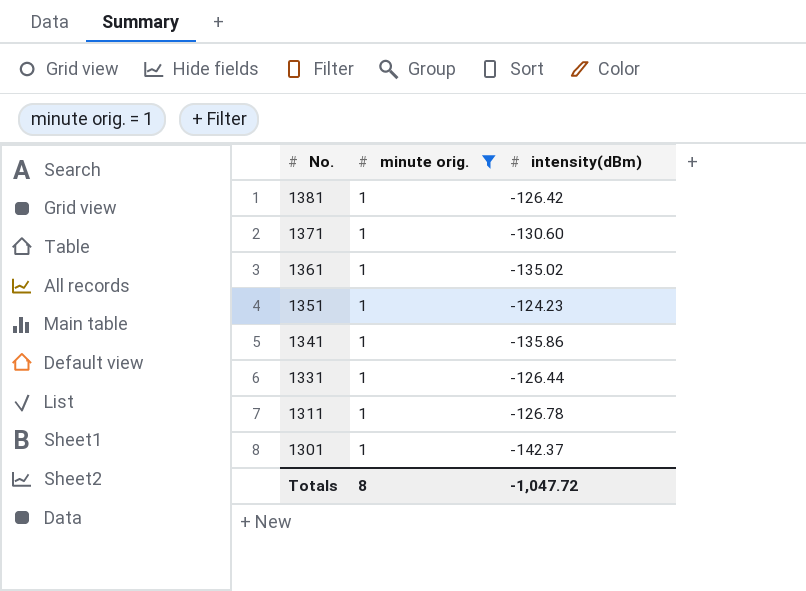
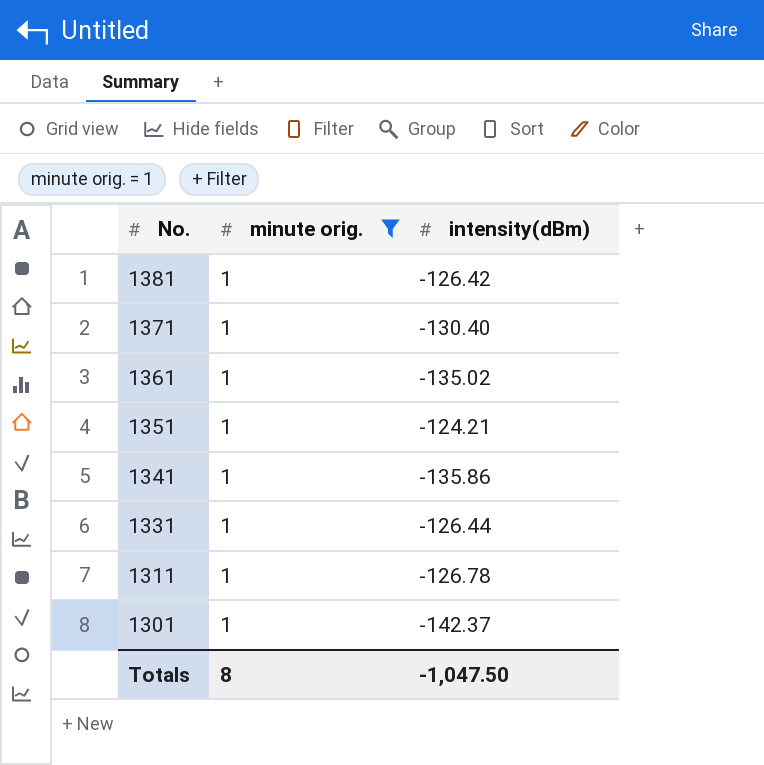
1371 | intensity(dBm): -130.60 -> -130.40
1351 | intensity(dBm): -124.23 -> -124.21
Totals | intensity(dBm): -1,047.72 -> -1,047.50

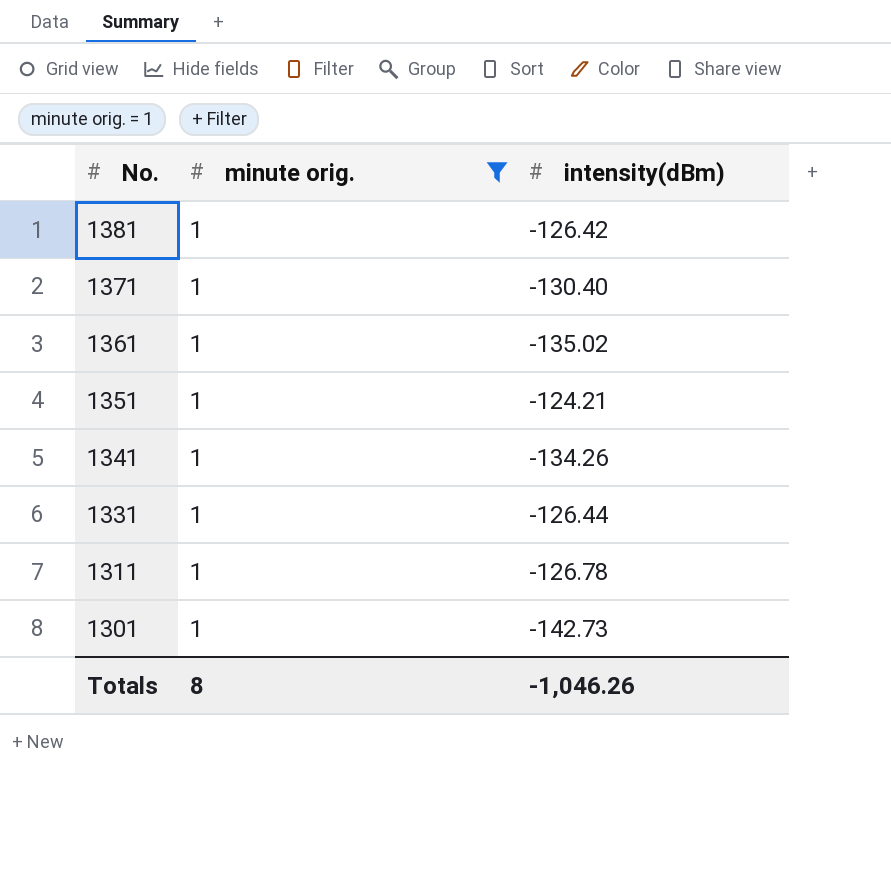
1341 | intensity(dBm): -135.86 -> -134.26
1301 | intensity(dBm): -142.37 -> -142.73
Totals | intensity(dBm): -1,047.50 -> -1,046.26

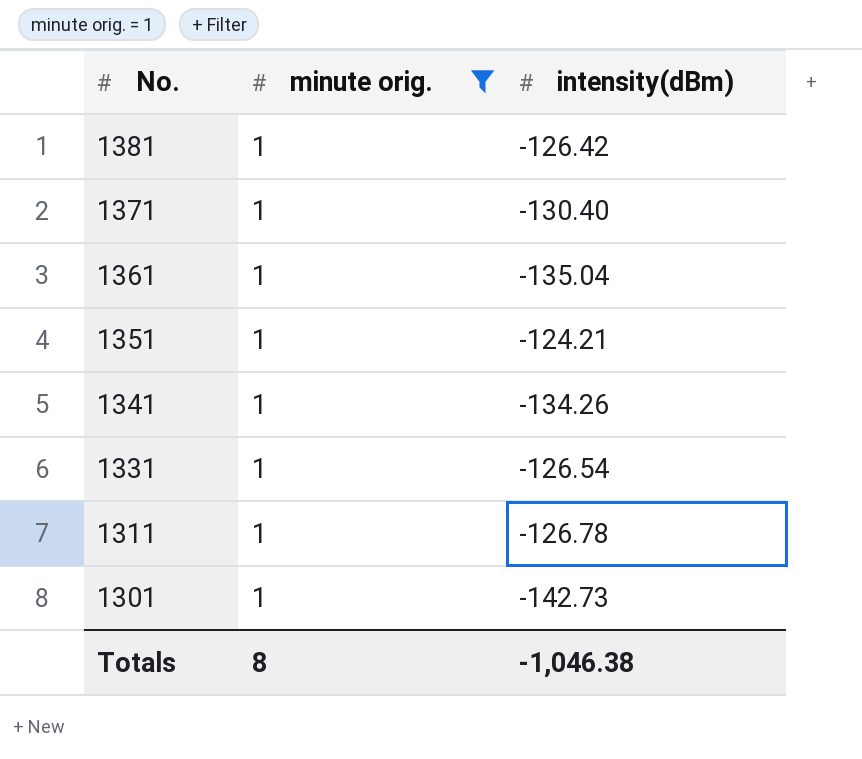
1361 | intensity(dBm): -135.02 -> -135.04
1331 | intensity(dBm): -126.44 -> -126.54
Totals | intensity(dBm): -1,046.26 -> -1,046.38

